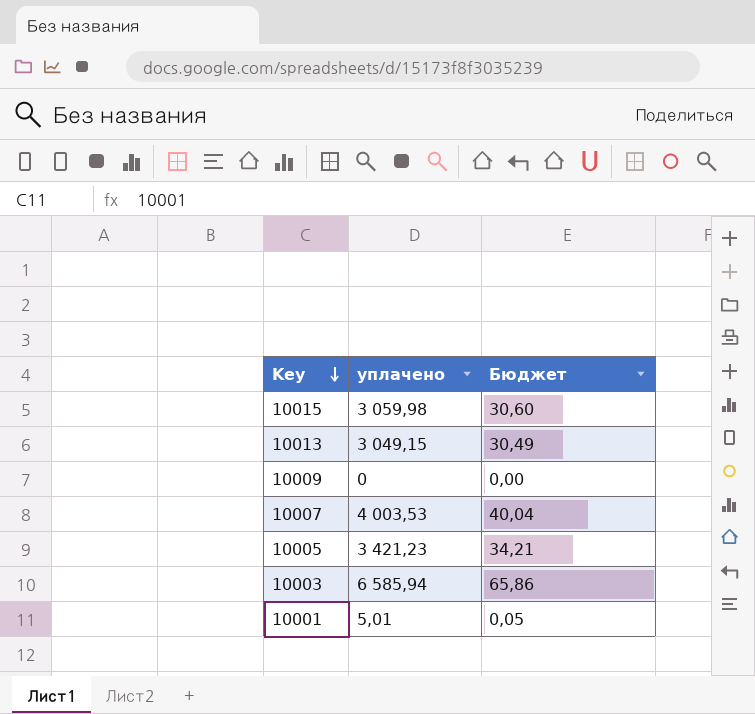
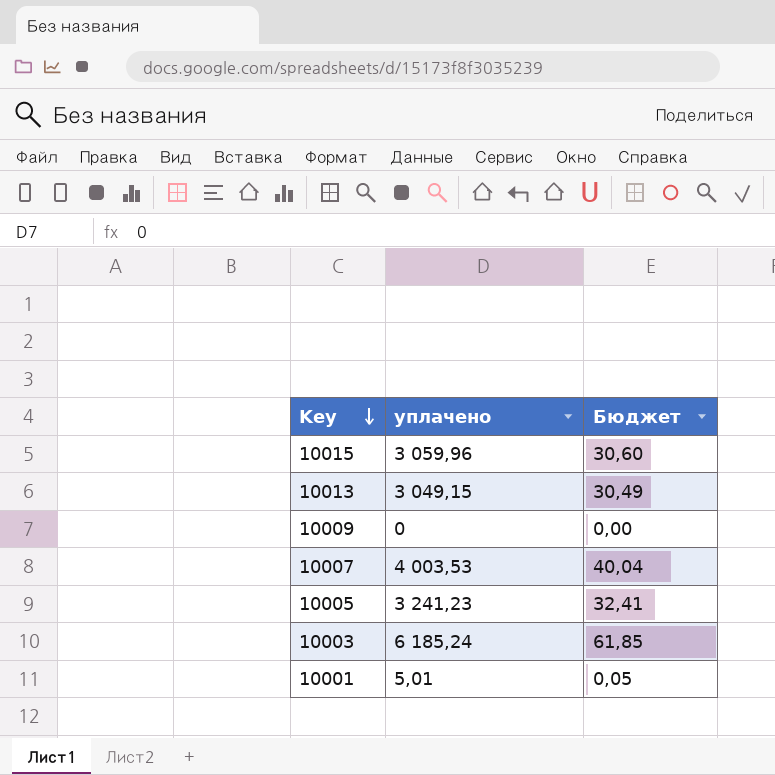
10015 | уплачено: 3 059,98 -> 3 059,96
10005 | уплачено: 3 421,23 -> 3 241,23
10005 | Бюджет: 34,21 -> 32,41
10003 | уплачено: 6 585,94 -> 6 185,24
10003 | Бюджет: 65,86 -> 61,85

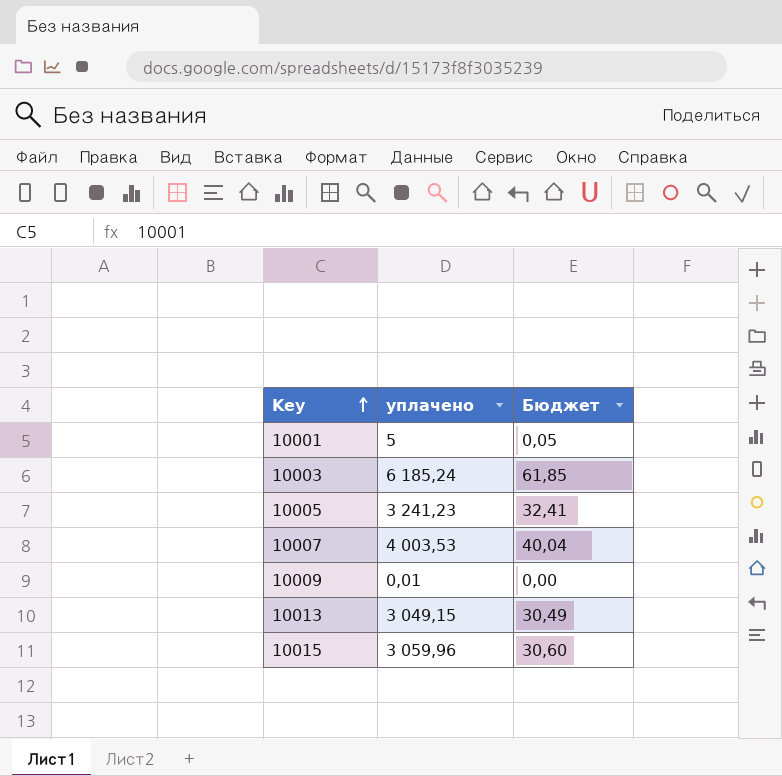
row order: Key descending -> Key ascending
10001 | уплачено: 5,01 -> 5
10009 | уплачено: 0 -> 0,01

